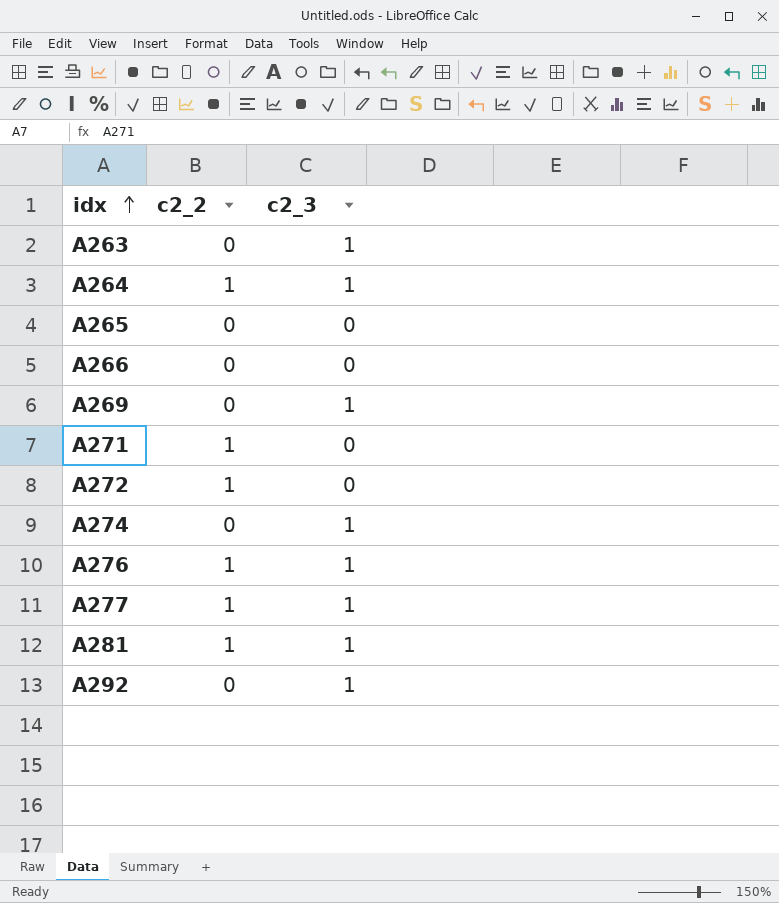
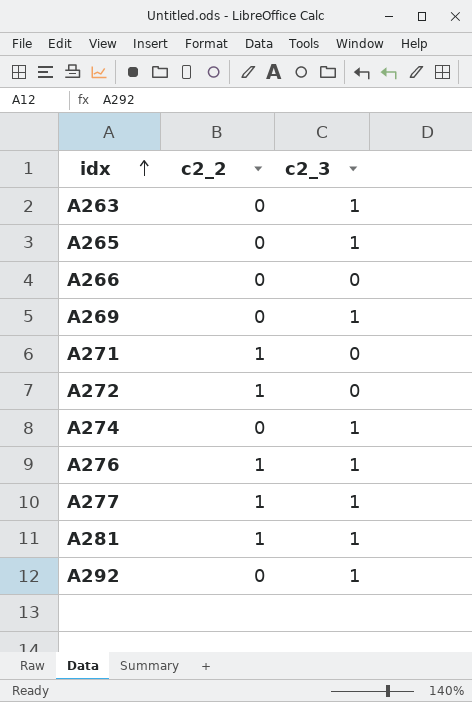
row A264: 1 | 1 -> none
A265 | c2_3: 0 -> 1

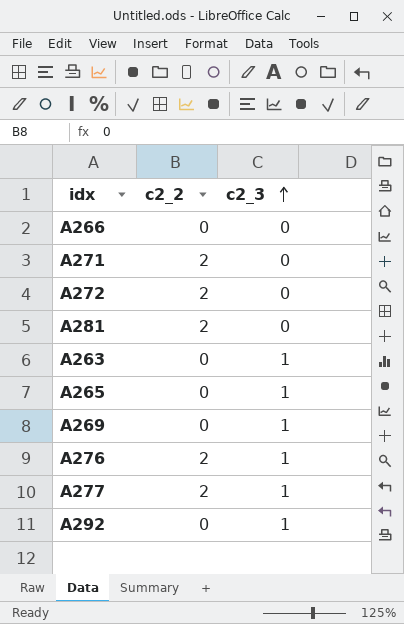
row order: idx ascending -> c2_3 ascending
row A274: 0 | 1 -> none
A271 | c2_2: 1 -> 2
A272 | c2_2: 1 -> 2
A281 | c2_2: 1 -> 2
A281 | c2_3: 1 -> 0
A276 | c2_2: 1 -> 2
A277 | c2_2: 1 -> 2

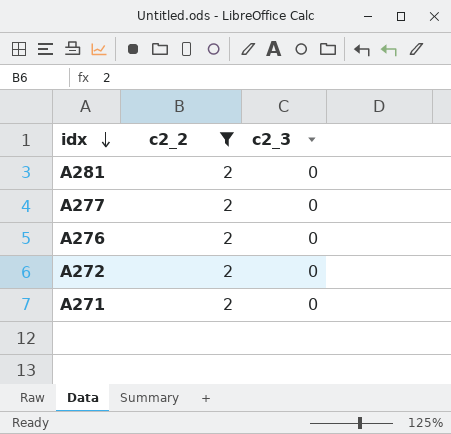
filter: none -> c2_2 = 2
row order: c2_3 ascending -> idx descending
A277 | c2_3: 1 -> 0
A276 | c2_3: 1 -> 0

